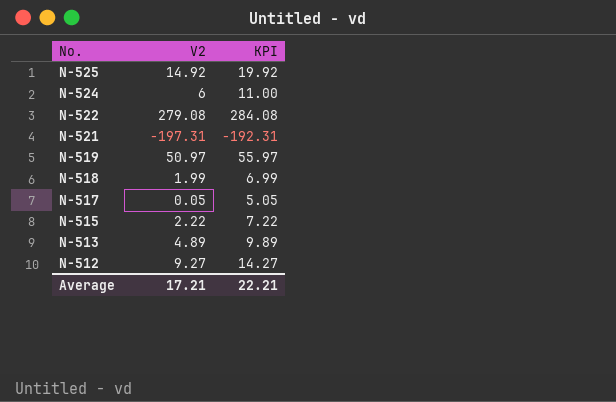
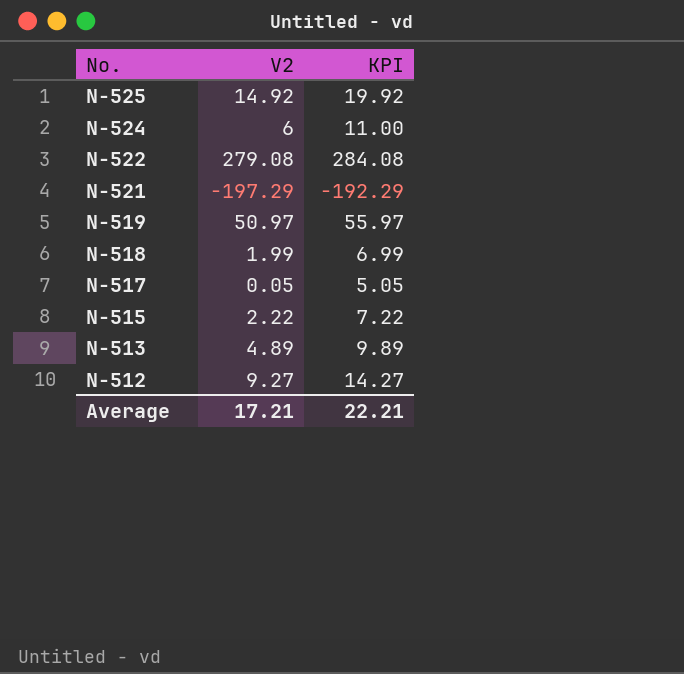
N-521 | V2: -197.31 -> -197.29
N-521 | KPI: -192.31 -> -192.29

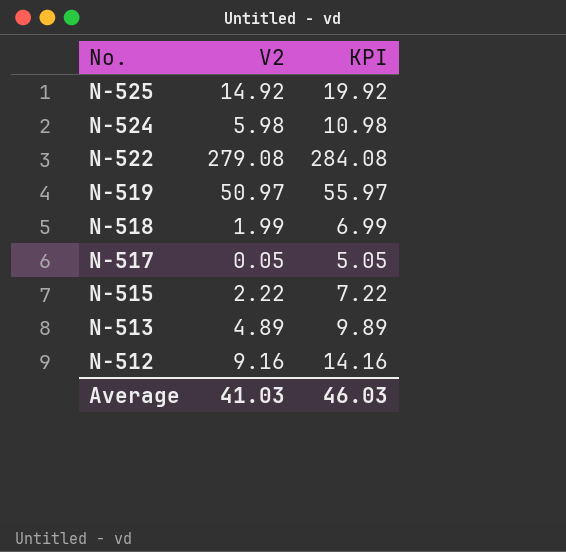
row N-521: -197.29 | -192.29 -> none
N-524 | V2: 6 -> 5.98
N-524 | KPI: 11.00 -> 10.98
N-512 | V2: 9.27 -> 9.16
N-512 | KPI: 14.27 -> 14.16
Average | V2: 17.21 -> 41.03
Average | KPI: 22.21 -> 46.03

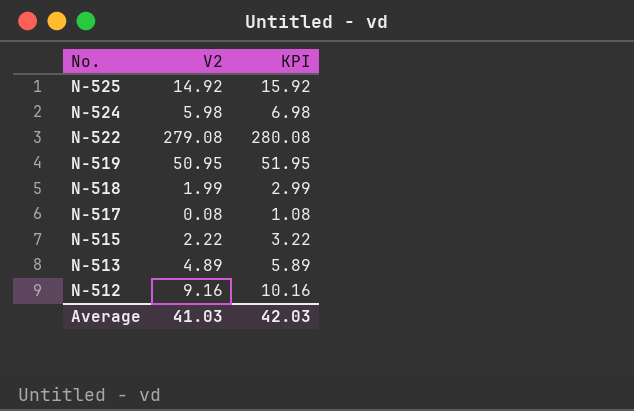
column KPI | formula: [V2] + 5 -> [V2] + 1
N-519 | V2: 50.97 -> 50.95
N-517 | V2: 0.05 -> 0.08
Average | KPI: 46.03 -> 42.03

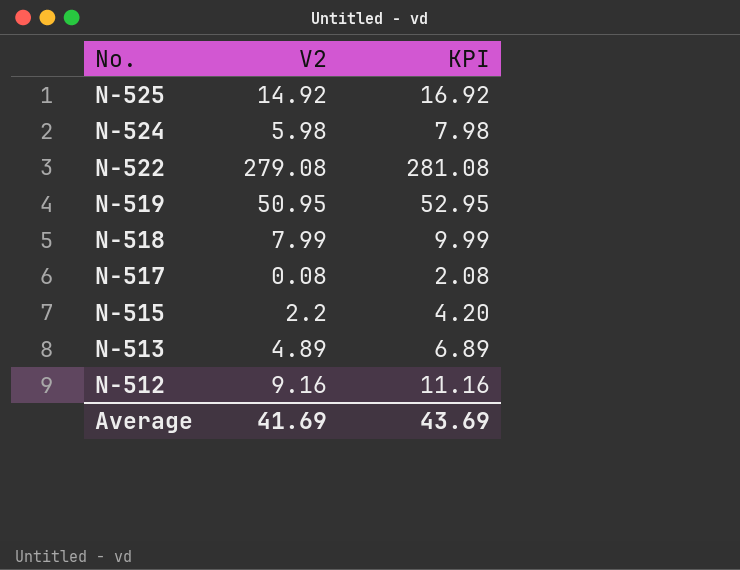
column KPI | formula: [V2] + 1 -> [V2] + 2
N-518 | V2: 1.99 -> 7.99
N-515 | V2: 2.22 -> 2.2
Average | V2: 41.03 -> 41.69
Average | KPI: 42.03 -> 43.69

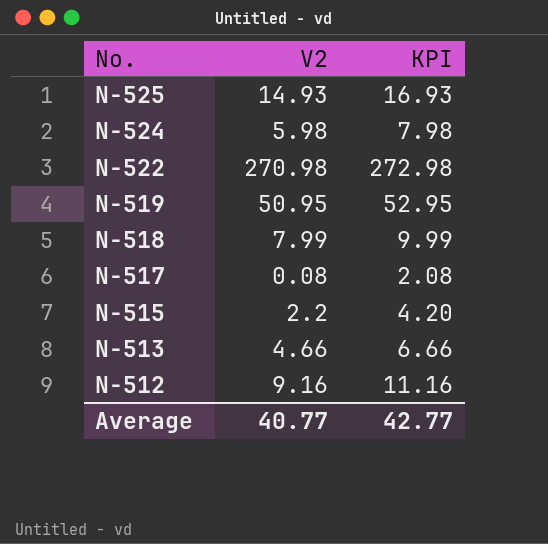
N-525 | V2: 14.92 -> 14.93
N-525 | KPI: 16.92 -> 16.93
N-522 | V2: 279.08 -> 270.98
N-522 | KPI: 281.08 -> 272.98
N-513 | V2: 4.89 -> 4.66
N-513 | KPI: 6.89 -> 6.66
Average | V2: 41.69 -> 40.77
Average | KPI: 43.69 -> 42.77

